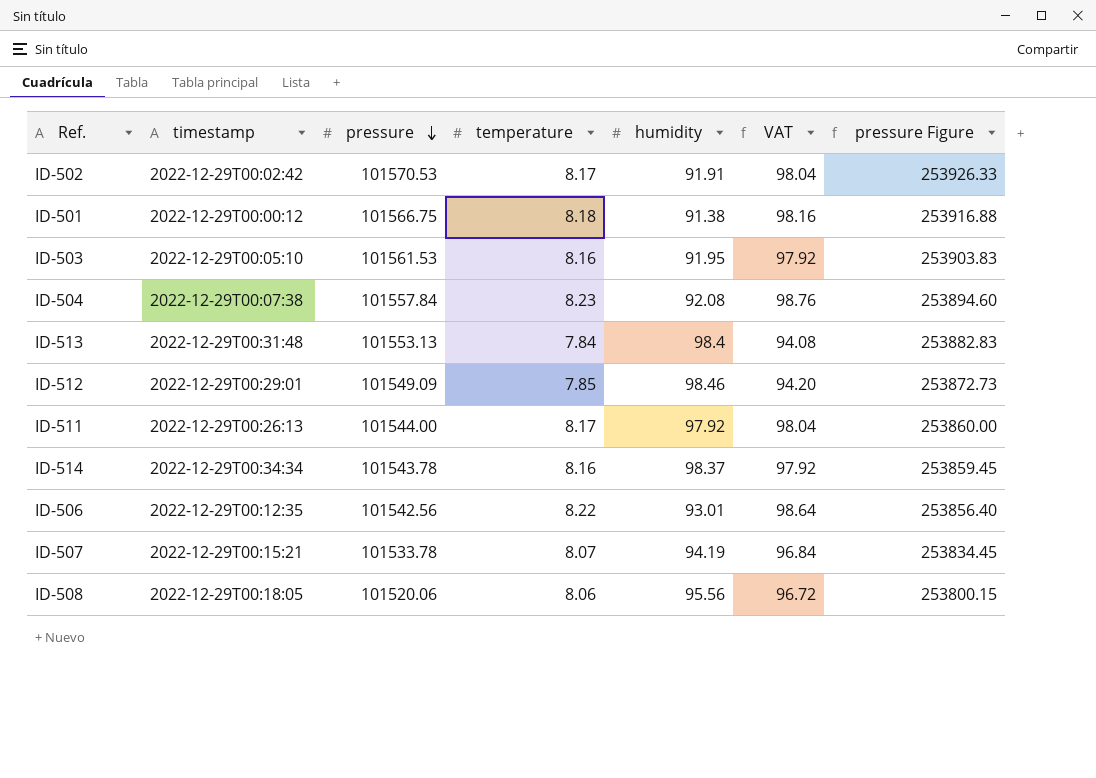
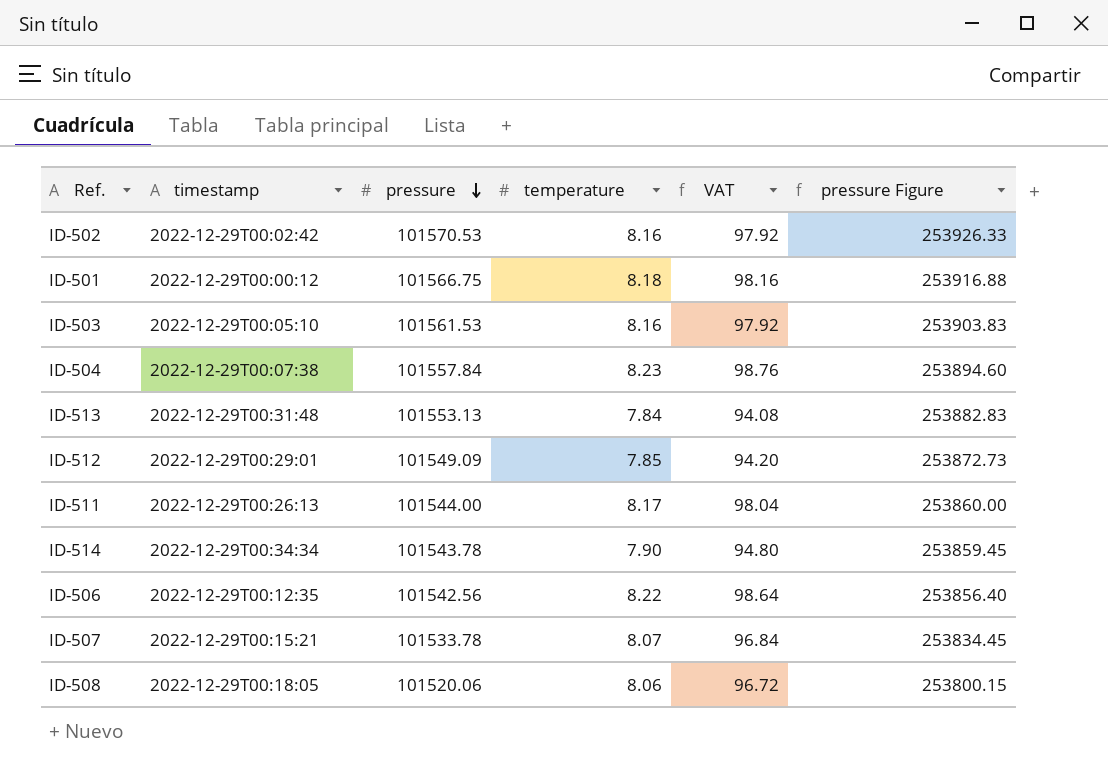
column humidity | position: 5 -> none
ID-502 | temperature: 8.17 -> 8.16
ID-502 | VAT: 98.04 -> 97.92
ID-514 | temperature: 8.16 -> 7.90
ID-514 | VAT: 97.92 -> 94.80

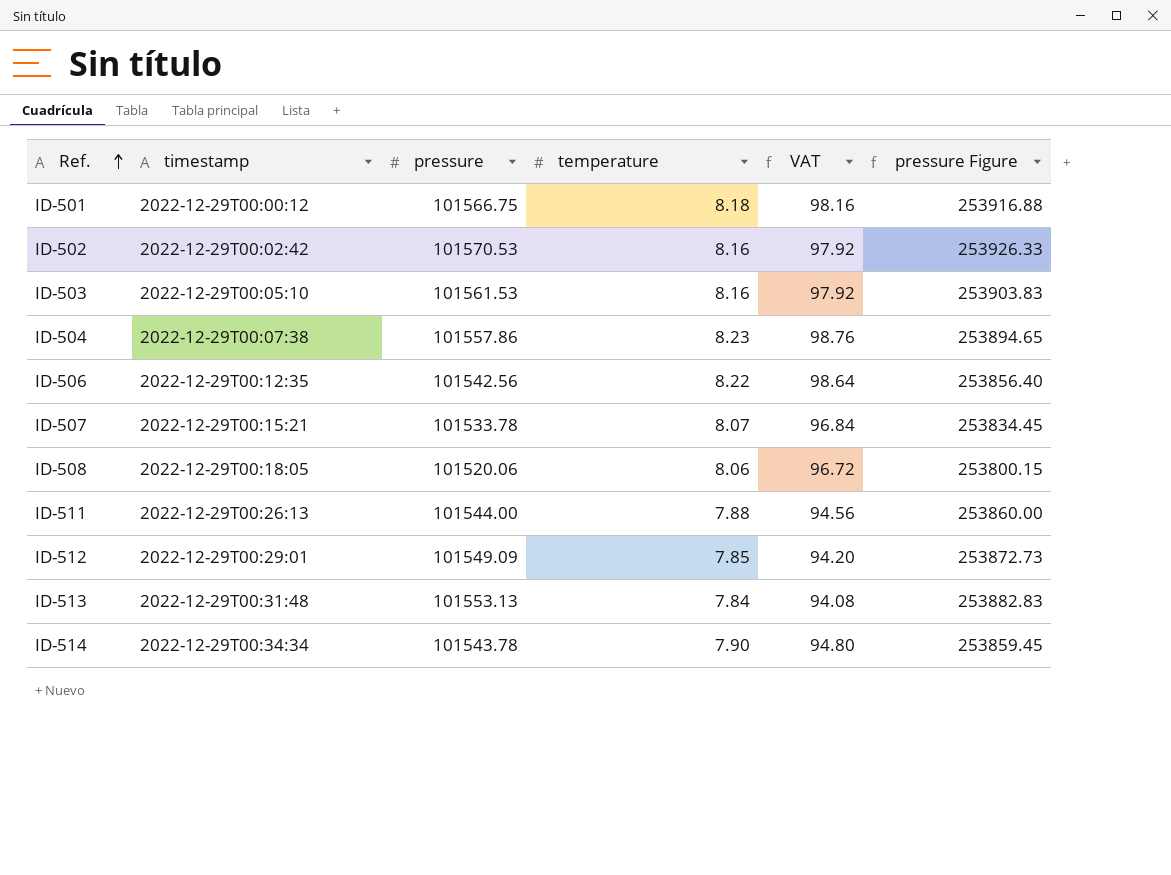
row order: pressure descending -> Ref. ascending
ID-504 | pressure: 101557.84 -> 101557.86
ID-504 | pressure Figure: 253894.60 -> 253894.65
ID-511 | temperature: 8.17 -> 7.88
ID-511 | VAT: 98.04 -> 94.56

